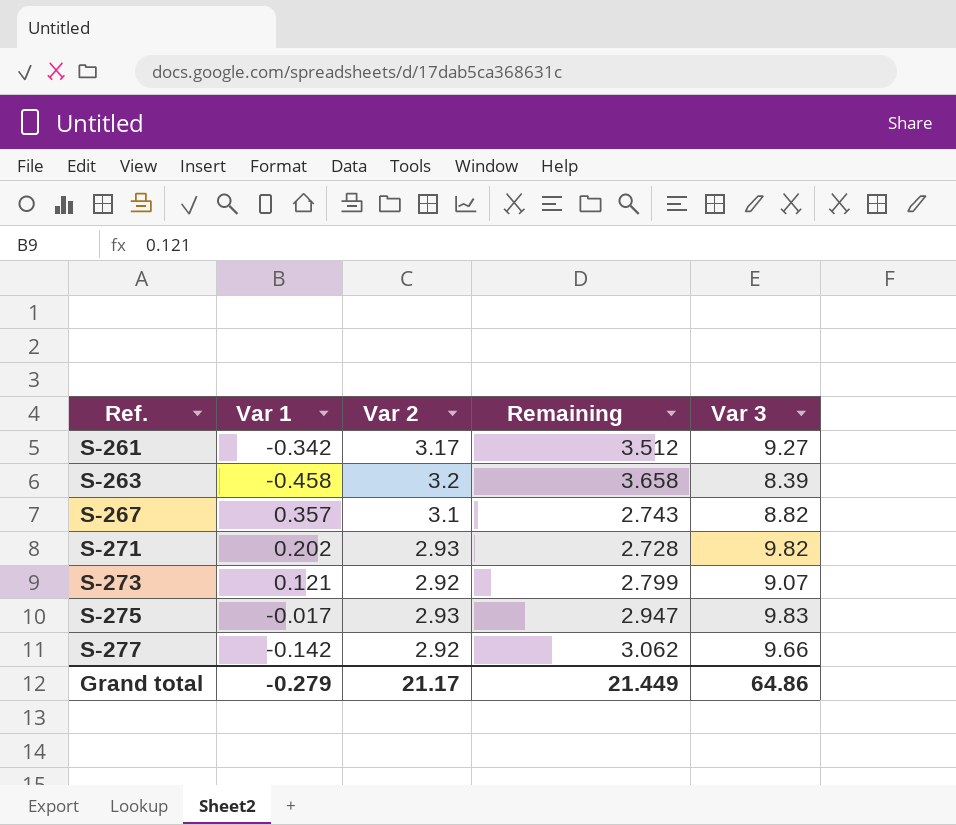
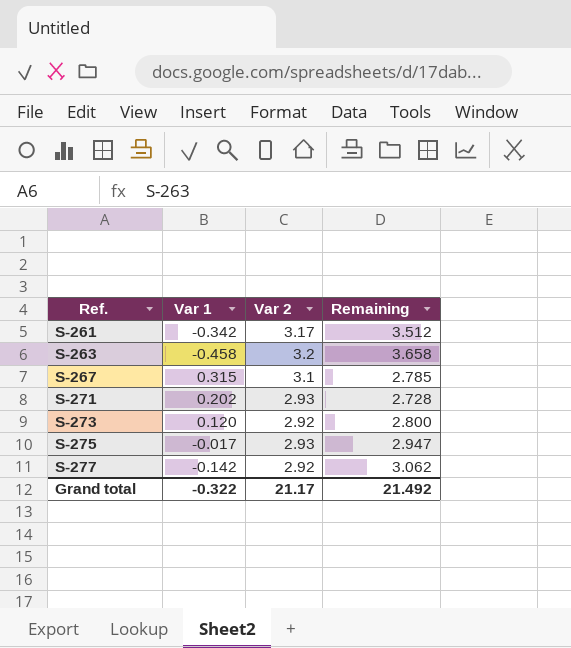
column Var 3 | position: 5 -> none
S-267 | Var 1: 0.357 -> 0.315
S-267 | Remaining: 2.743 -> 2.785
S-273 | Var 1: 0.121 -> 0.120
S-273 | Remaining: 2.799 -> 2.800
Grand total | Var 1: -0.279 -> -0.322
Grand total | Remaining: 21.449 -> 21.492

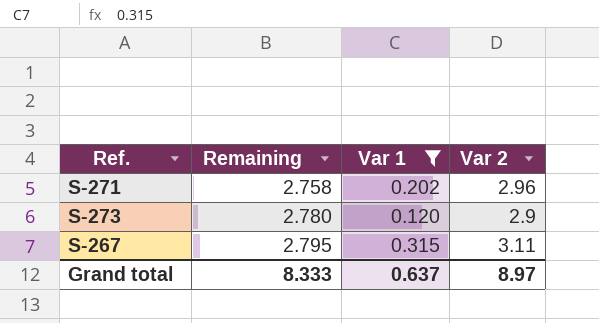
filter: none -> Var 1 >= 0.120
row order: Ref. ascending -> Remaining ascending
column Remaining | position: 4 -> 2
S-271 | Remaining: 2.728 -> 2.758
S-271 | Var 2: 2.93 -> 2.96
S-273 | Remaining: 2.800 -> 2.780
S-273 | Var 2: 2.92 -> 2.9
S-267 | Remaining: 2.785 -> 2.795
S-267 | Var 2: 3.1 -> 3.11
Grand total | Remaining: 21.492 -> 8.333
Grand total | Var 1: -0.322 -> 0.637
Grand total | Var 2: 21.17 -> 8.97

